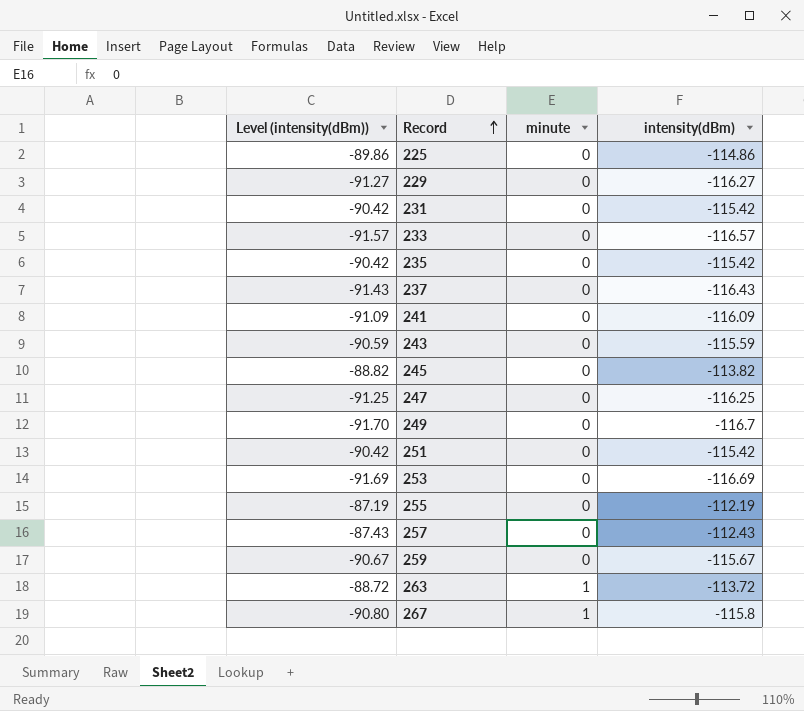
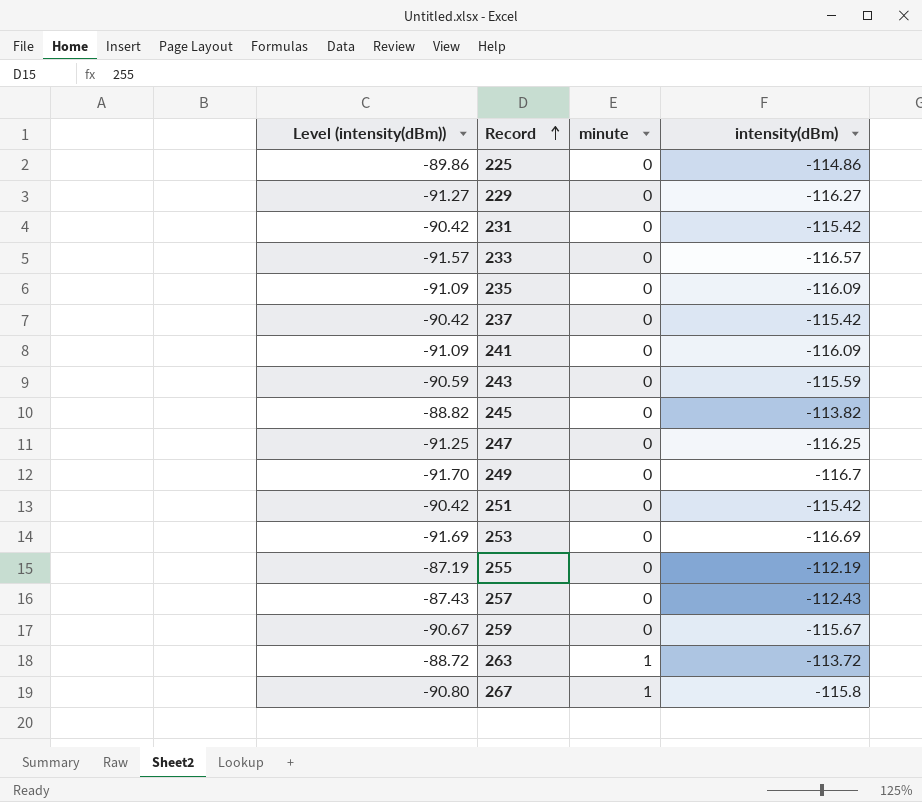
235 | Level (intensity(dBm)): -90.42 -> -91.09
235 | intensity(dBm): -115.42 -> -116.09
237 | Level (intensity(dBm)): -91.43 -> -90.42
237 | intensity(dBm): -116.43 -> -115.42

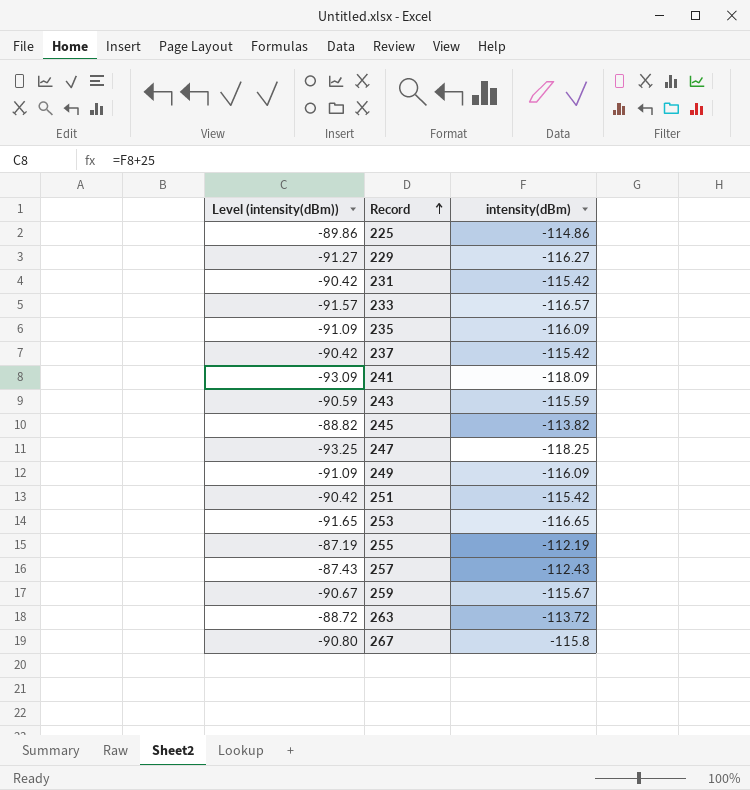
column minute | position: 3 -> none
241 | Level (intensity(dBm)): -91.09 -> -93.09
241 | intensity(dBm): -116.09 -> -118.09
247 | Level (intensity(dBm)): -91.25 -> -93.25
247 | intensity(dBm): -116.25 -> -118.25
249 | Level (intensity(dBm)): -91.70 -> -91.09
249 | intensity(dBm): -116.7 -> -116.09
253 | Level (intensity(dBm)): -91.69 -> -91.65
253 | intensity(dBm): -116.69 -> -116.65

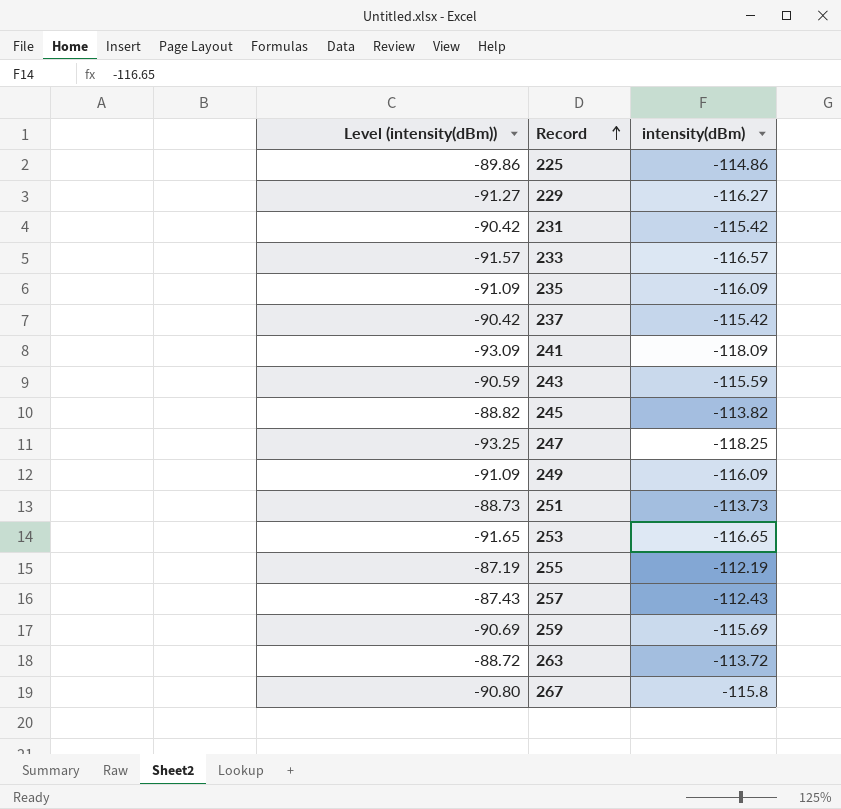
251 | Level (intensity(dBm)): -90.42 -> -88.73
251 | intensity(dBm): -115.42 -> -113.73
259 | Level (intensity(dBm)): -90.67 -> -90.69
259 | intensity(dBm): -115.67 -> -115.69

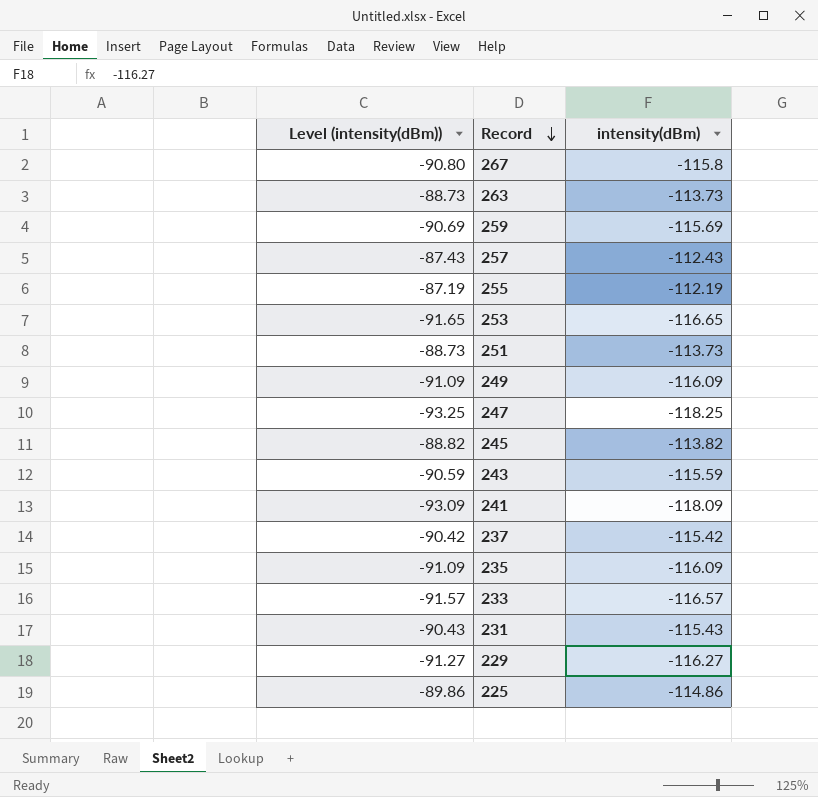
row order: Record ascending -> Record descending
263 | Level (intensity(dBm)): -88.72 -> -88.73
263 | intensity(dBm): -113.72 -> -113.73
231 | Level (intensity(dBm)): -90.42 -> -90.43
231 | intensity(dBm): -115.42 -> -115.43

